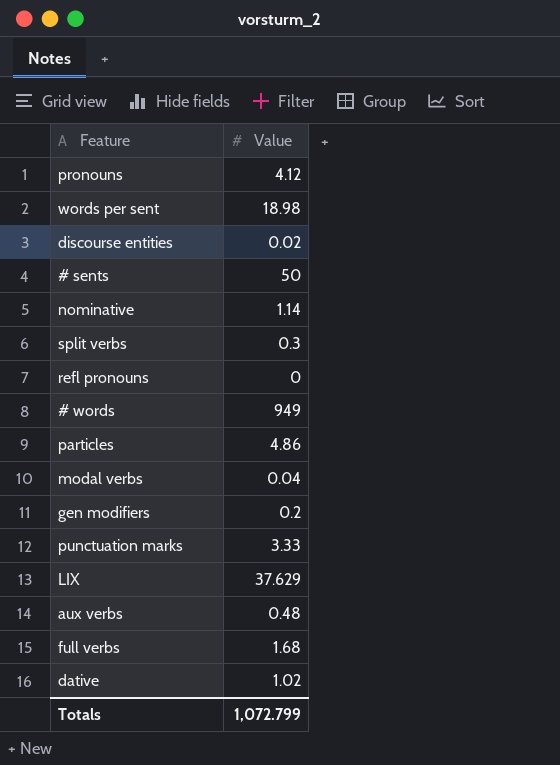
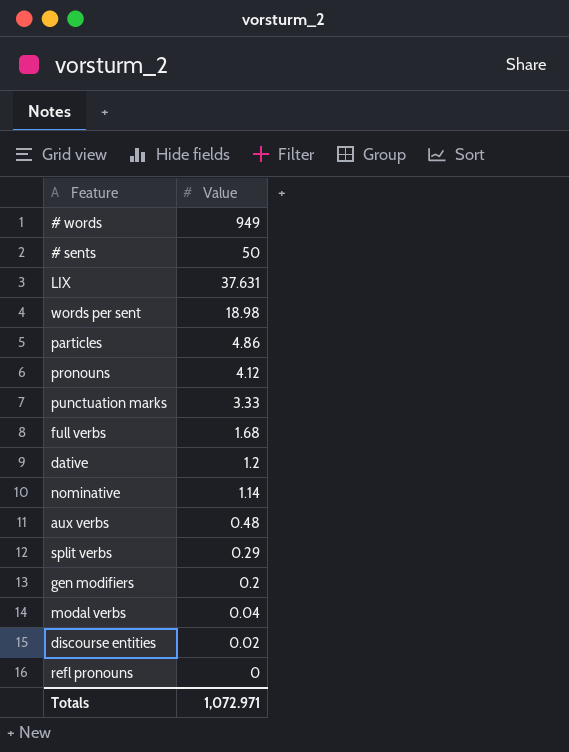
row order: none -> Value descending
LIX | Value: 37.629 -> 37.631
dative | Value: 1.02 -> 1.2
split verbs | Value: 0.3 -> 0.29
Totals | Value: 1,072.799 -> 1,072.971

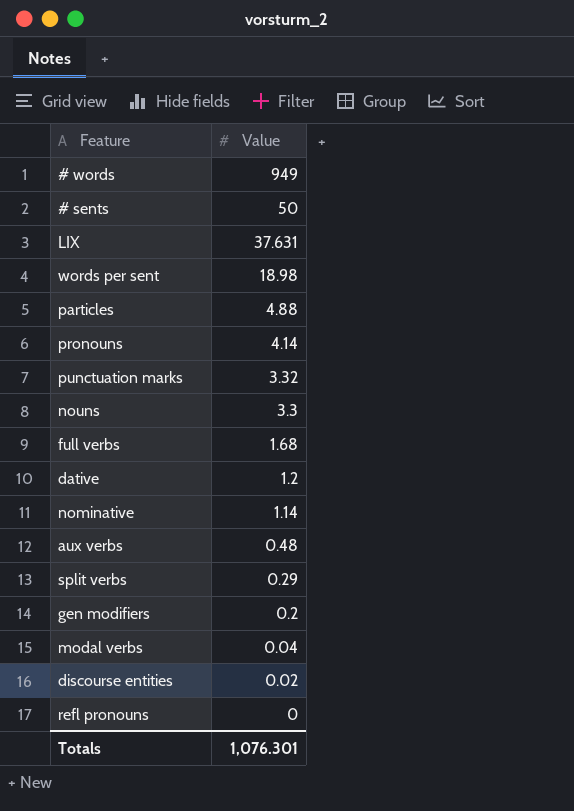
particles | Value: 4.86 -> 4.88
pronouns | Value: 4.12 -> 4.14
punctuation marks | Value: 3.33 -> 3.32
row nouns: none -> 3.3
Totals | Value: 1,072.971 -> 1,076.301

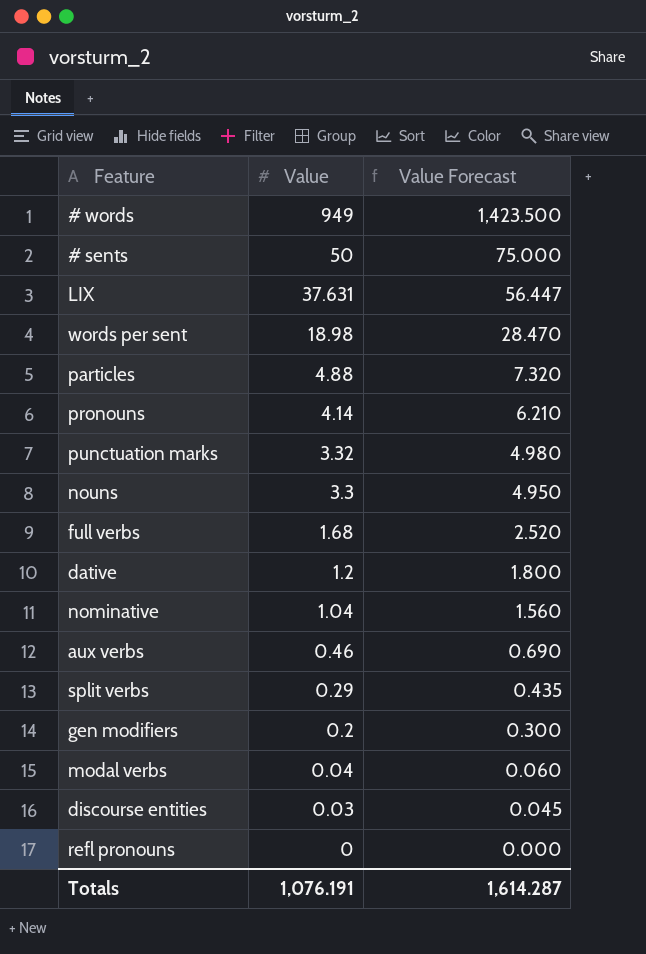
column Value Forecast | formula: none -> [Value] * 1.5
nominative | Value: 1.14 -> 1.04
aux verbs | Value: 0.48 -> 0.46
discourse entities | Value: 0.02 -> 0.03
Totals | Value: 1,076.301 -> 1,076.191

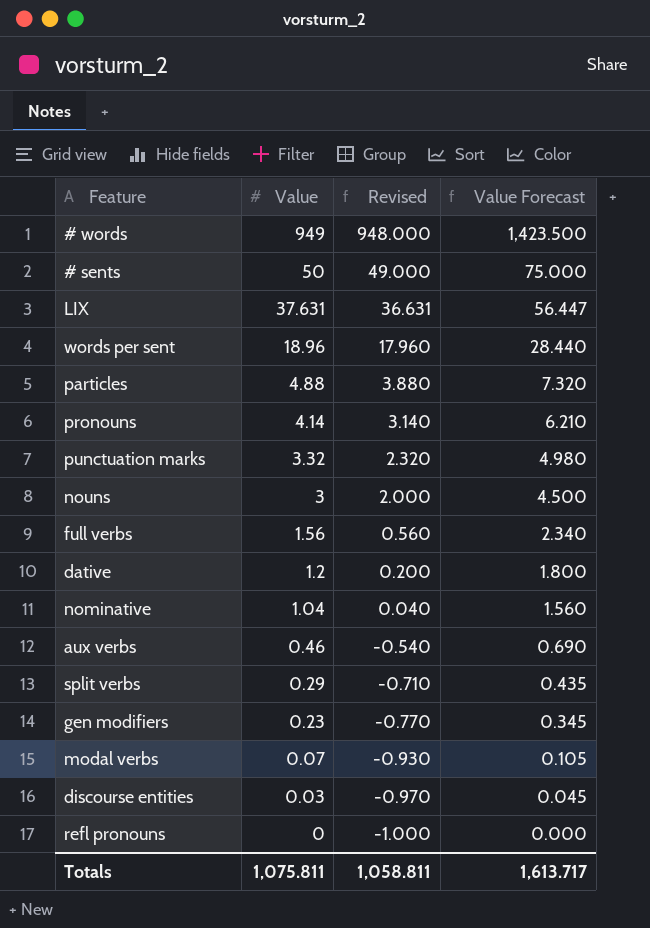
column Revised | formula: none -> [Value] - 1
words per sent | Value: 18.98 -> 18.96
words per sent | Value Forecast: 28.470 -> 28.440
nouns | Value: 3.3 -> 3
nouns | Value Forecast: 4.950 -> 4.500
full verbs | Value: 1.68 -> 1.56
full verbs | Value Forecast: 2.520 -> 2.340
gen modifiers | Value: 0.2 -> 0.23
gen modifiers | Value Forecast: 0.300 -> 0.345
modal verbs | Value: 0.04 -> 0.07
modal verbs | Value Forecast: 0.060 -> 0.105
Totals | Value: 1,076.191 -> 1,075.811
Totals | Value Forecast: 1,614.287 -> 1,613.717

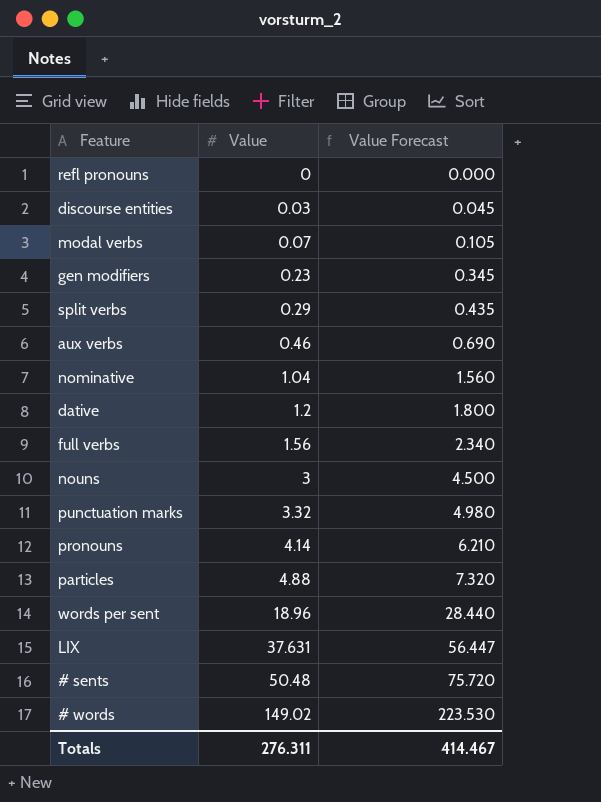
row order: Value descending -> Value ascending
column Revised | formula: [Value] - 1 -> none
# sents | Value: 50 -> 50.48
# sents | Value Forecast: 75.000 -> 75.720
# words | Value: 949 -> 149.02
# words | Value Forecast: 1,423.500 -> 223.530
Totals | Value: 1,075.811 -> 276.311
Totals | Value Forecast: 1,613.717 -> 414.467

